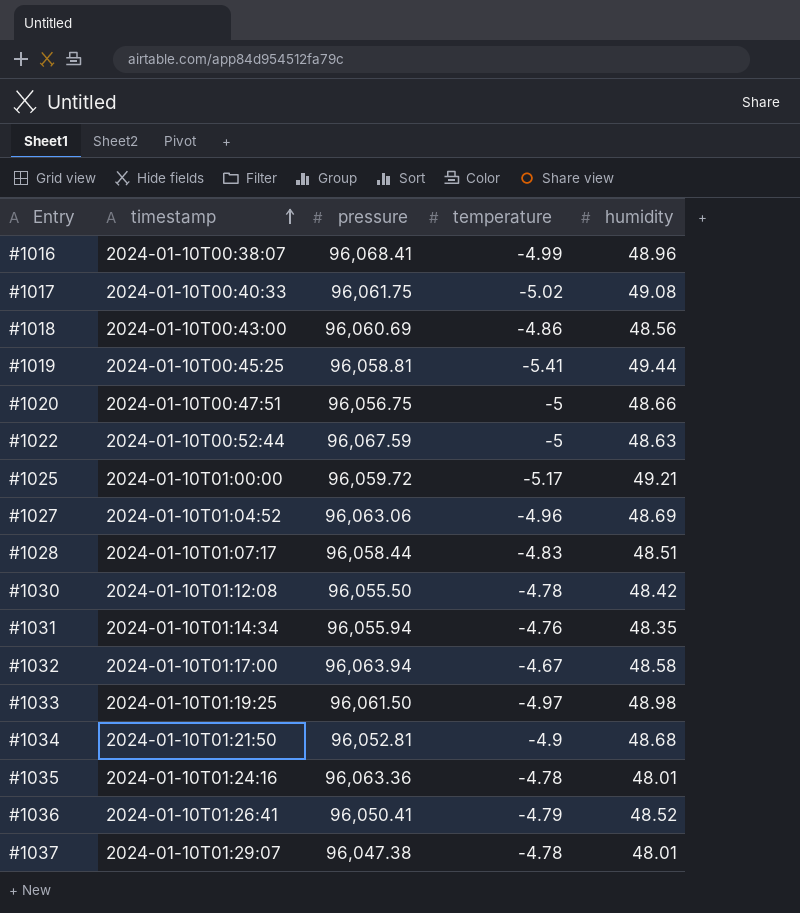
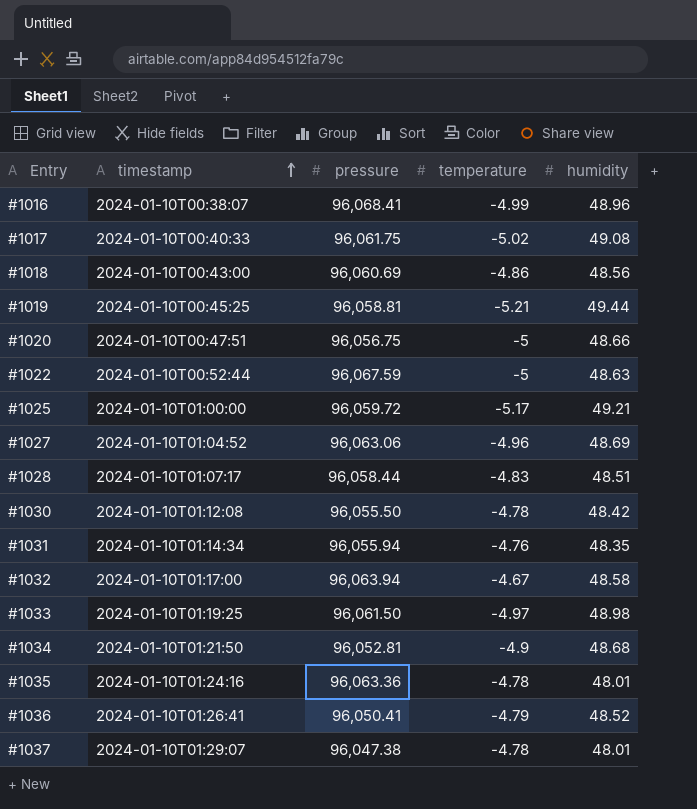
#1019 | temperature: -5.41 -> -5.21

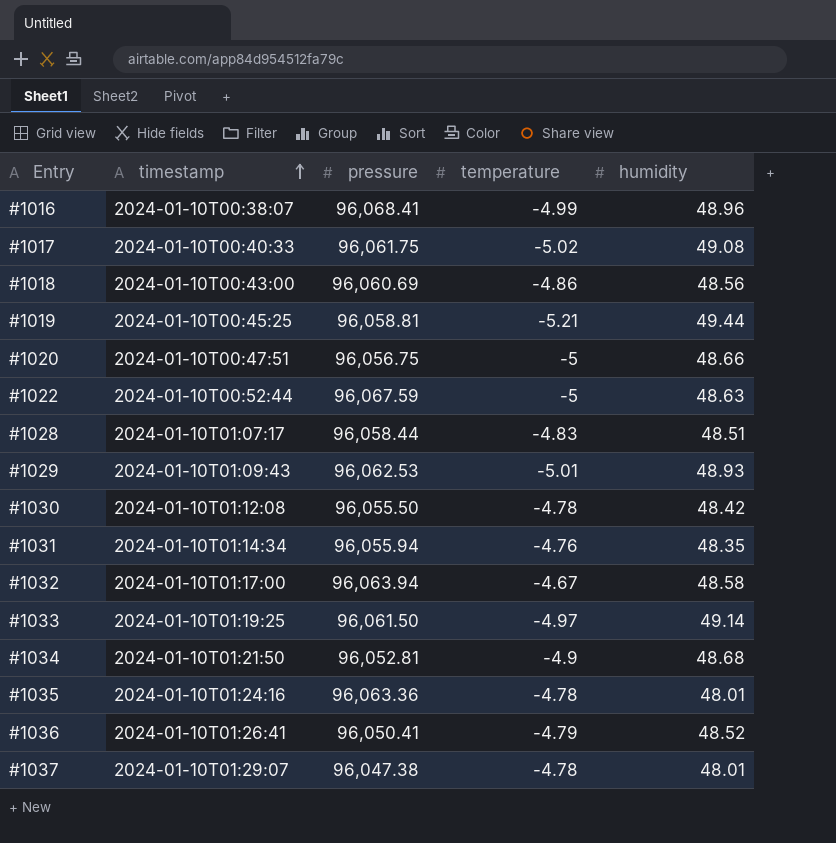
row #1025: 2024-01-10T01:00:00 | 96,059.72 | -5.17 | 49.21 -> none
row #1027: 2024-01-10T01:04:52 | 96,063.06 | -4.96 | 48.69 -> none
row #1029: none -> 2024-01-10T01:09:43 | 96,062.53 | -5.01 | 48.93
#1033 | humidity: 48.98 -> 49.14

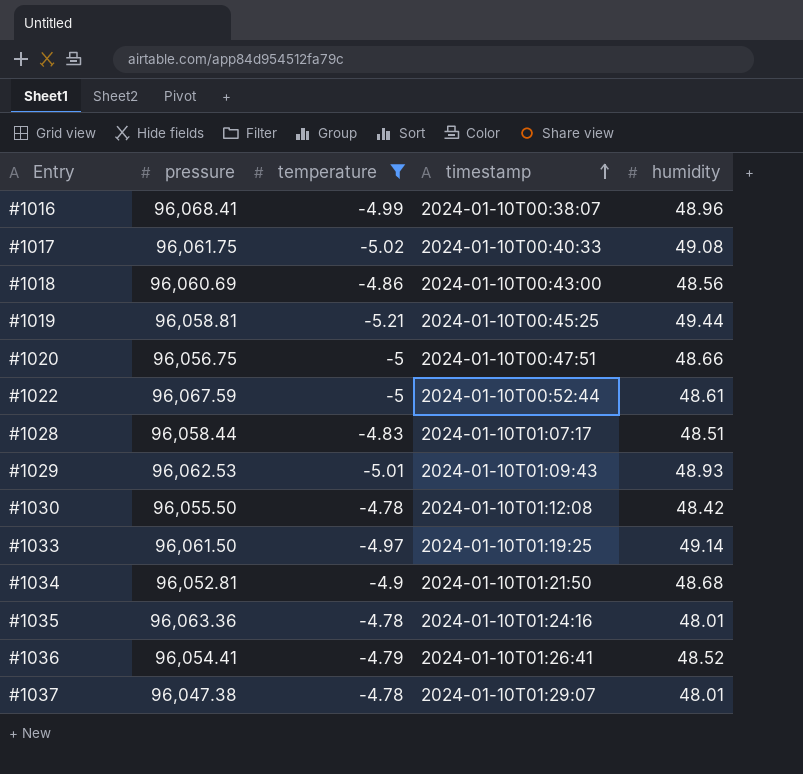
filter: none -> temperature <= -4.78
column timestamp | position: 2 -> 4
#1022 | humidity: 48.63 -> 48.61
#1036 | pressure: 96,050.41 -> 96,054.41

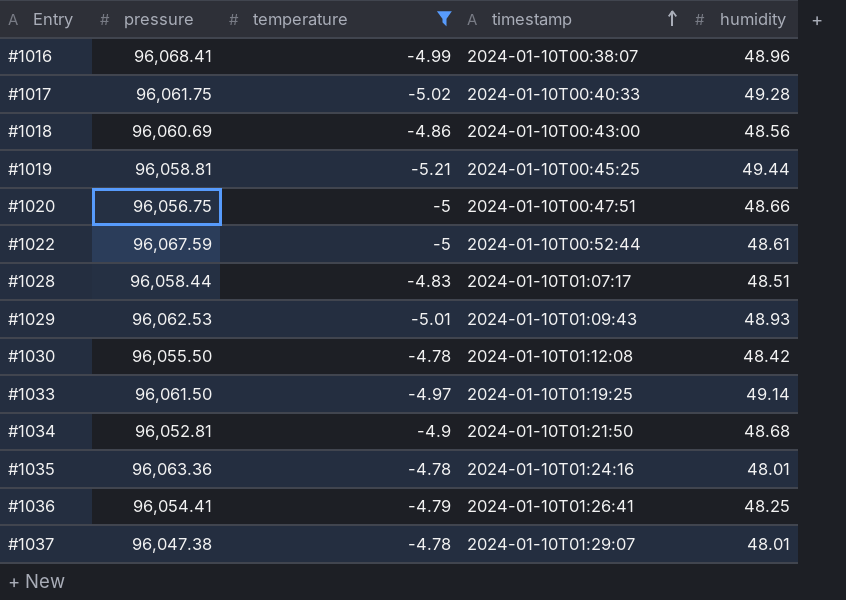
#1017 | humidity: 49.08 -> 49.28
#1036 | humidity: 48.52 -> 48.25

